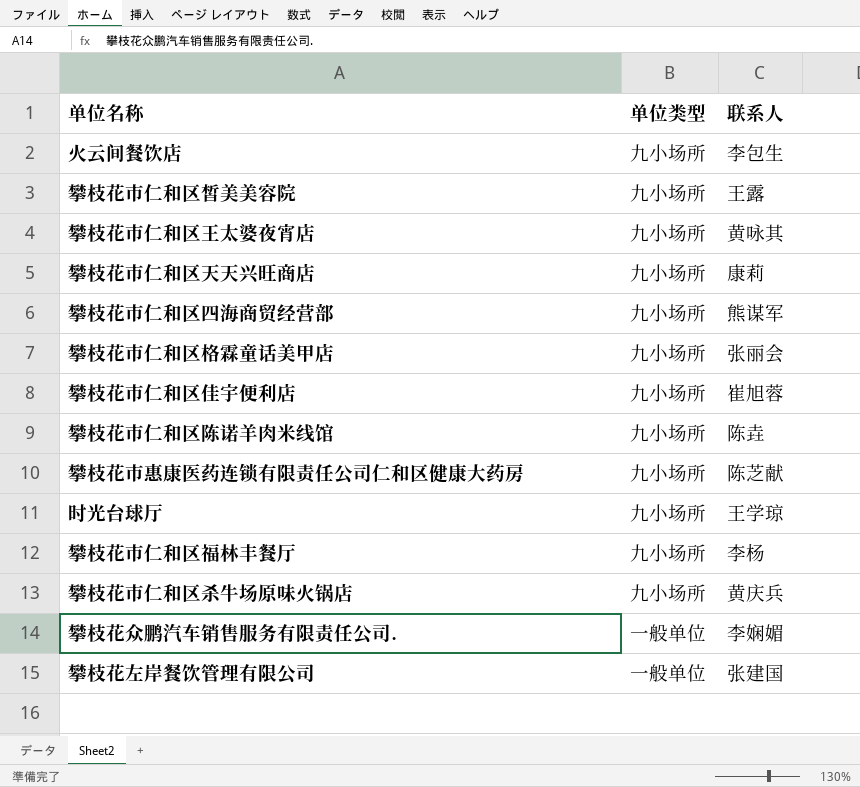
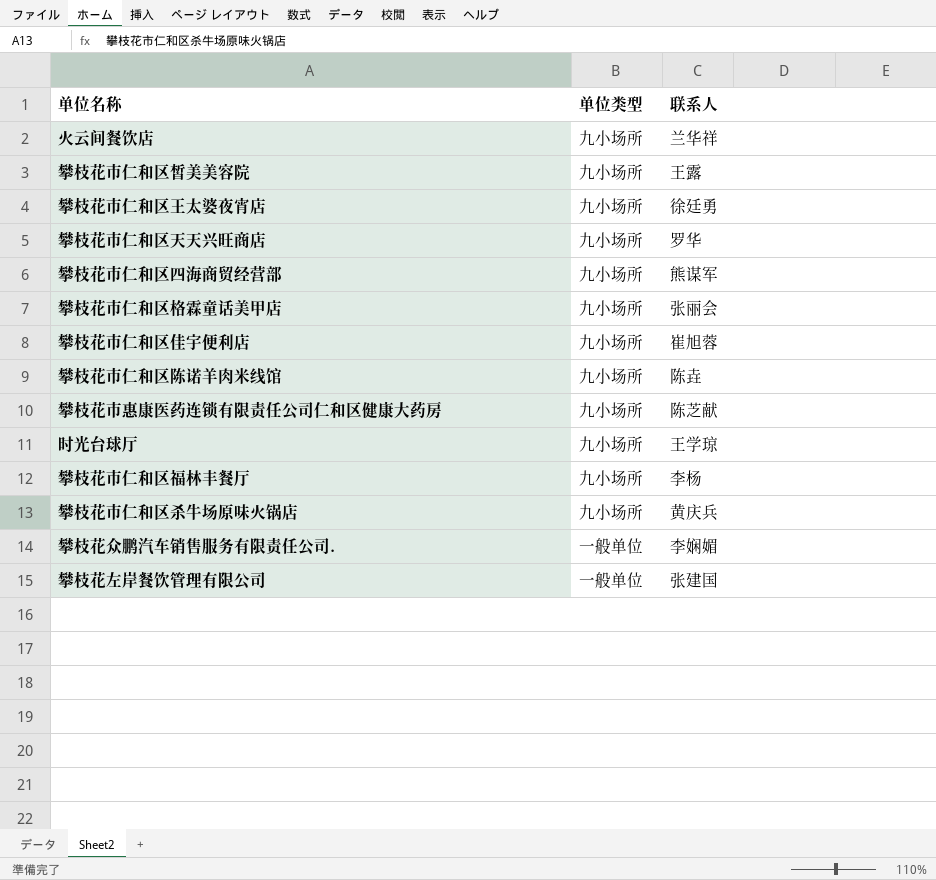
火云间餐饮店 | 联系人: 李包生 -> 兰华祥
攀枝花市仁和区王太婆夜宵店 | 联系人: 黄咏其 -> 徐廷勇
攀枝花市仁和区天天兴旺商店 | 联系人: 康莉 -> 罗华

